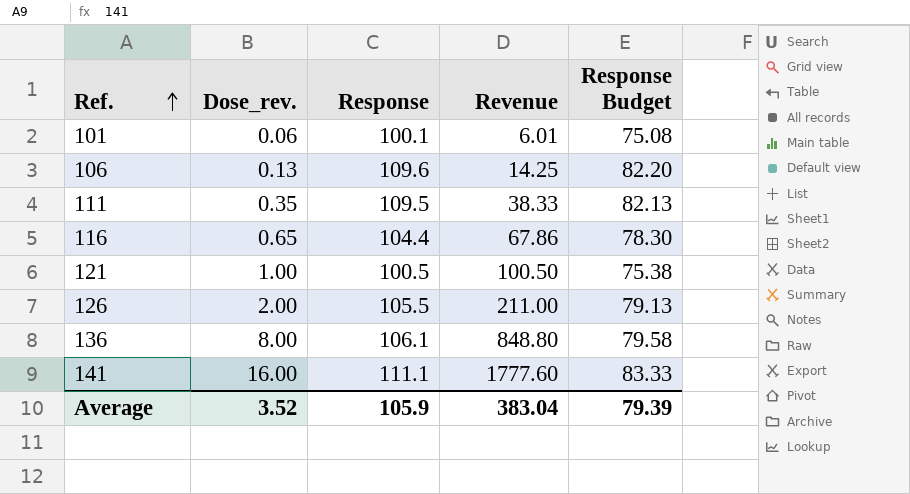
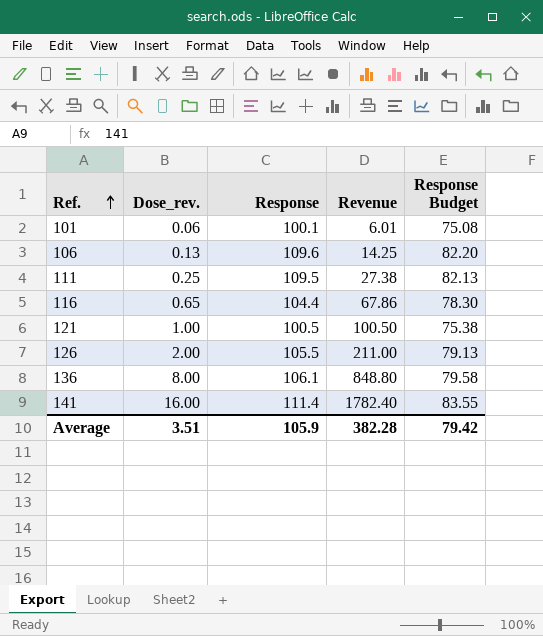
111 | Dose_rev.: 0.35 -> 0.25
111 | Revenue: 38.33 -> 27.38
141 | Response: 111.1 -> 111.4
141 | Revenue: 1777.60 -> 1782.40
141 | Response Budget: 83.33 -> 83.55
Average | Dose_rev.: 3.52 -> 3.51
Average | Revenue: 383.04 -> 382.28
Average | Response Budget: 79.39 -> 79.42

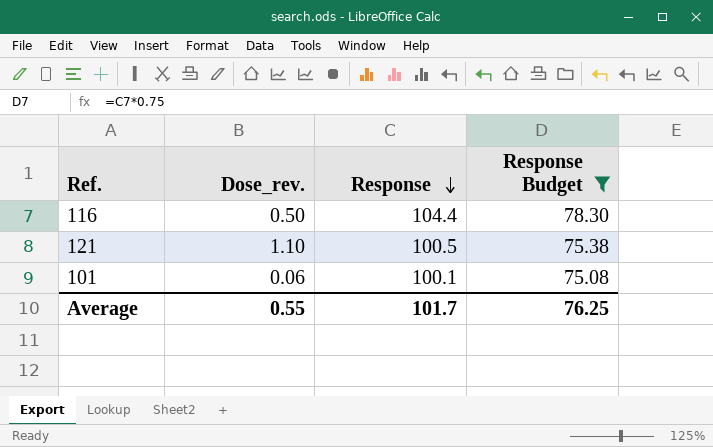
filter: none -> Response Budget <= 78.30
row order: Ref. ascending -> Response descending
column Revenue | formula: [Dose_rev.] * [Response] -> none
116 | Dose_rev.: 0.65 -> 0.50
121 | Dose_rev.: 1.00 -> 1.10
Average | Dose_rev.: 3.51 -> 0.55
Average | Response: 105.9 -> 101.7
Average | Response Budget: 79.42 -> 76.25

